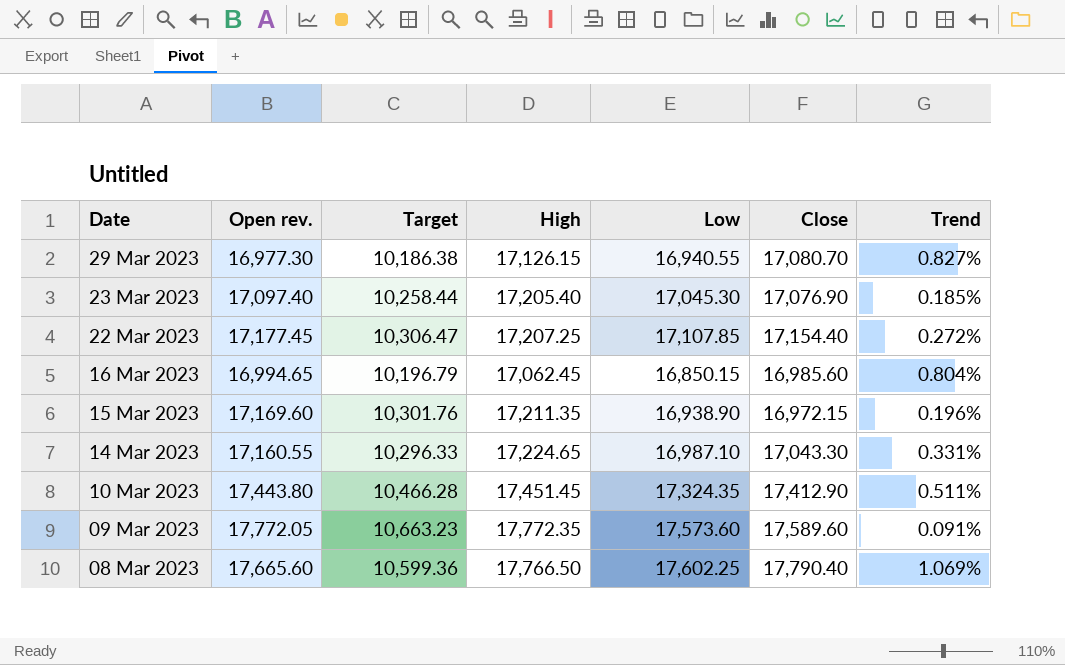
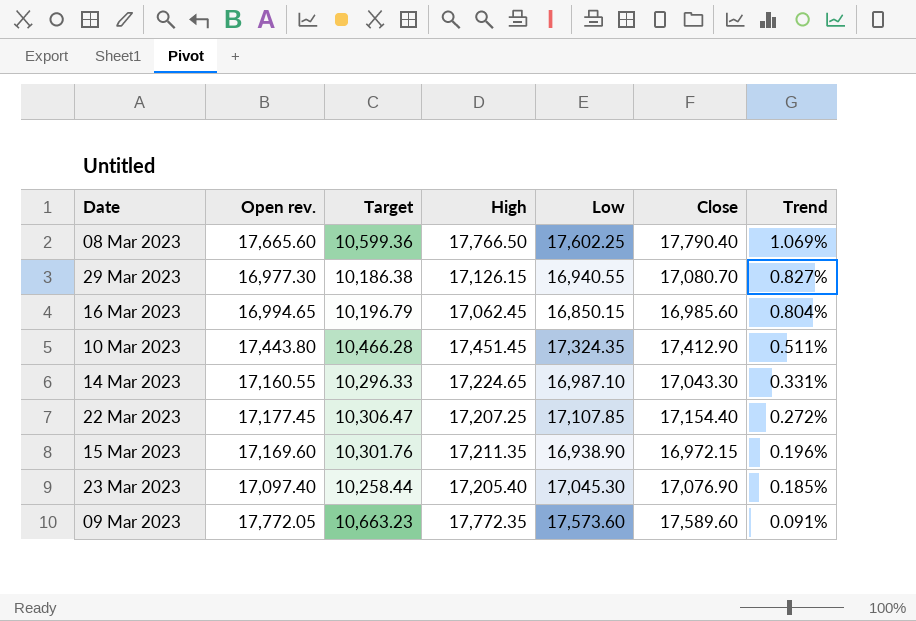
row order: Date descending -> Trend descending

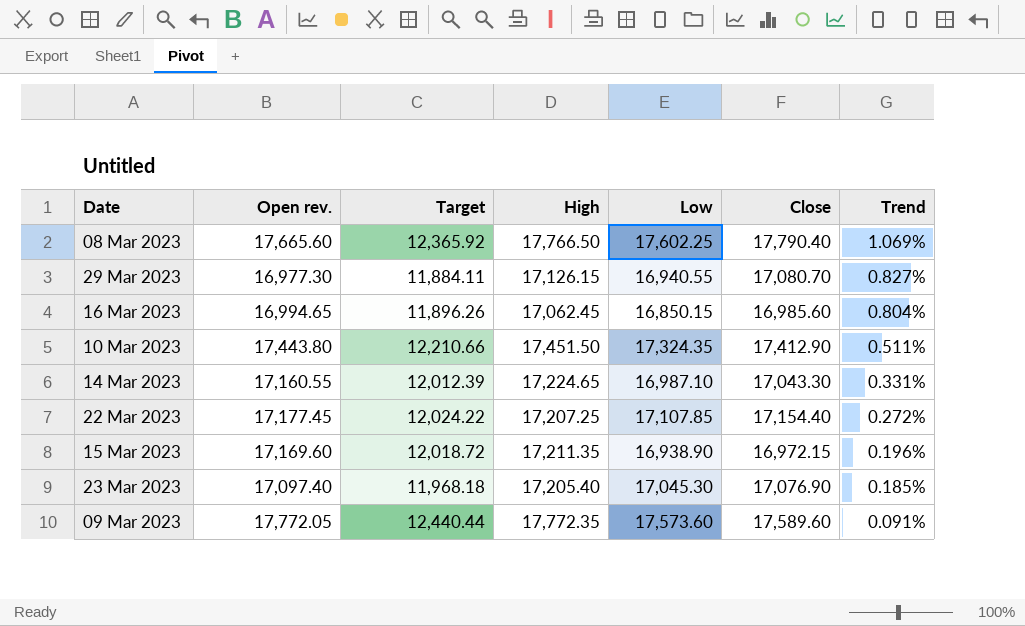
column Target | formula: [Open rev.] * 0.6 -> [Open rev.] * 0.7
10 Mar 2023 | High: 17,451.45 -> 17,451.50

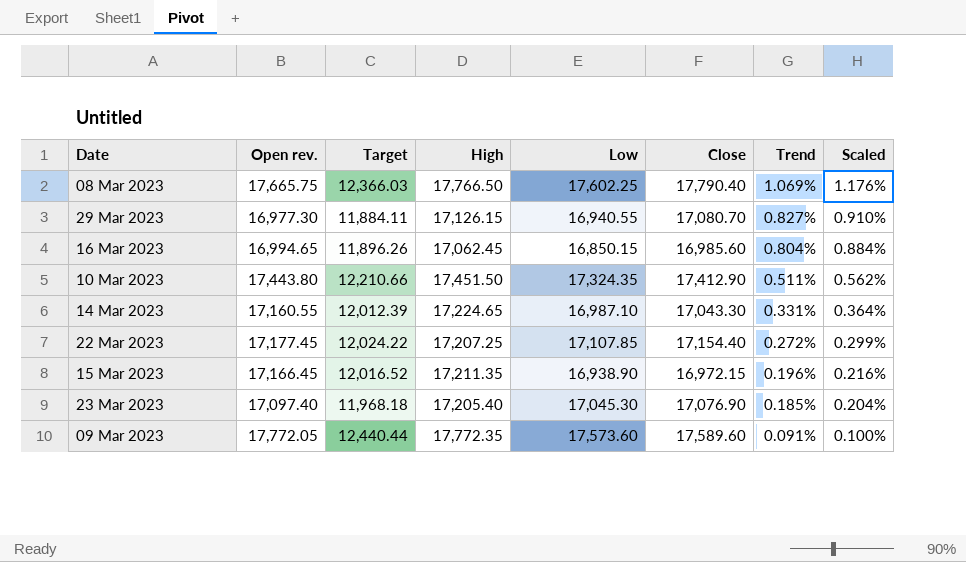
column Scaled | formula: none -> [Trend] * 1.1
08 Mar 2023 | Open rev.: 17,665.60 -> 17,665.75
08 Mar 2023 | Target: 12,365.92 -> 12,366.03
15 Mar 2023 | Open rev.: 17,169.60 -> 17,166.45
15 Mar 2023 | Target: 12,018.72 -> 12,016.52

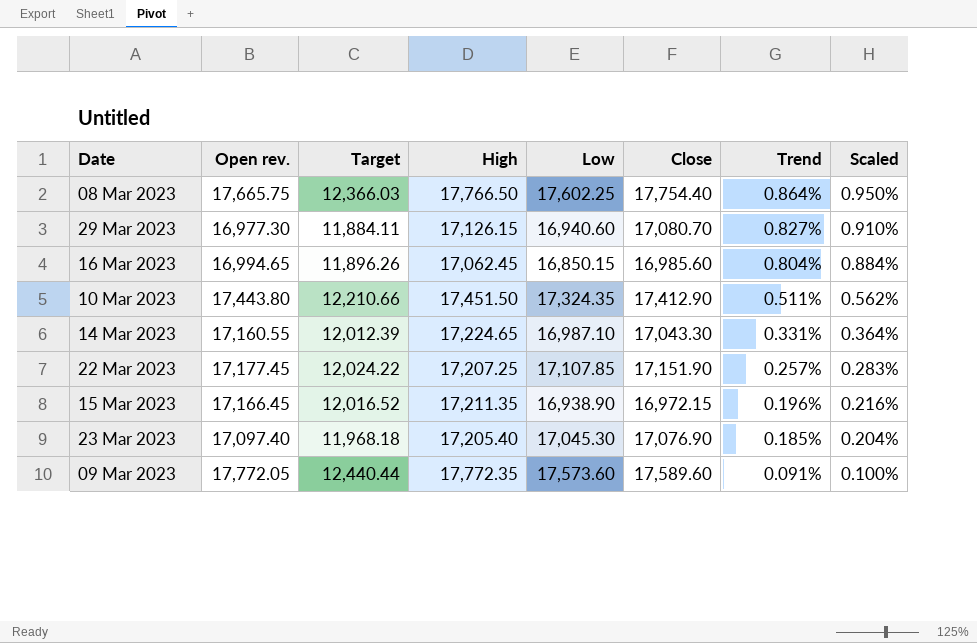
08 Mar 2023 | Close: 17,790.40 -> 17,754.40
08 Mar 2023 | Trend: 1.069% -> 0.864%
08 Mar 2023 | Scaled: 1.176% -> 0.950%
29 Mar 2023 | Low: 16,940.55 -> 16,940.60
22 Mar 2023 | Close: 17,154.40 -> 17,151.90
22 Mar 2023 | Trend: 0.272% -> 0.257%
22 Mar 2023 | Scaled: 0.299% -> 0.283%

